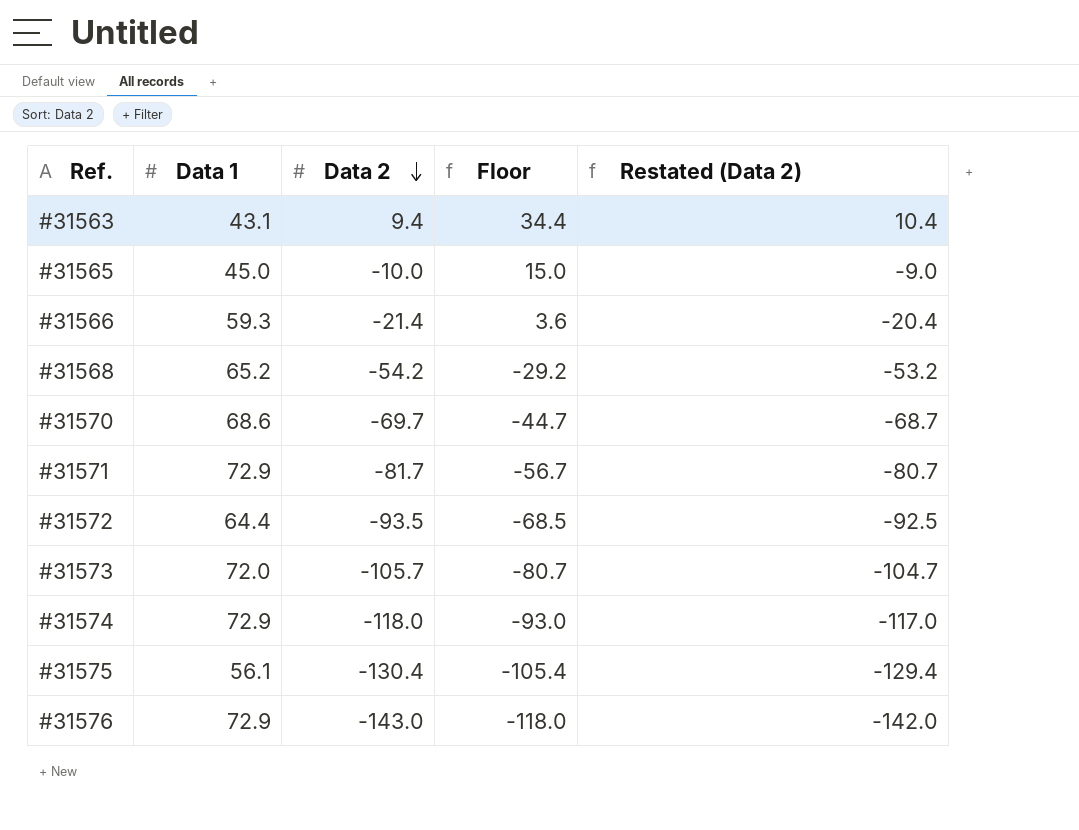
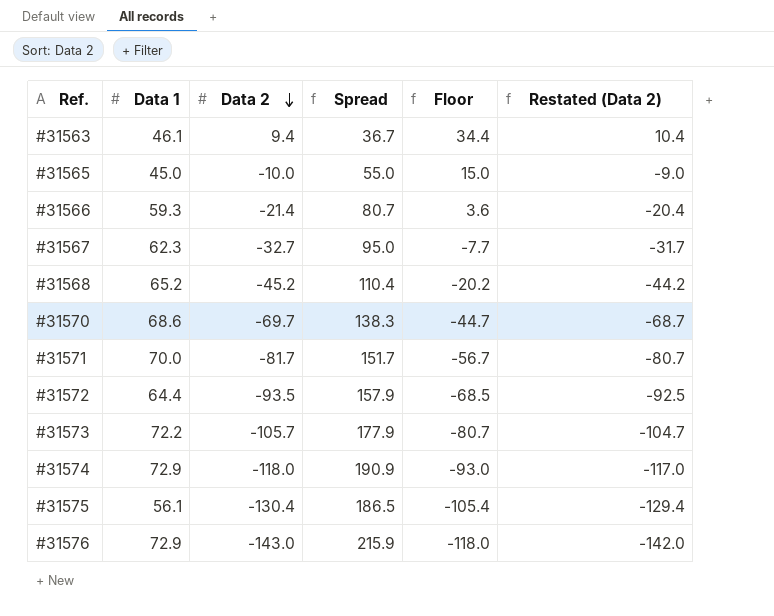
column Spread | formula: none -> [Data 1] - [Data 2]
#31563 | Data 1: 43.1 -> 46.1
row #31567: none -> 62.3 | -32.7 | 95.0 | -7.7 | -31.7
#31568 | Data 2: -54.2 -> -45.2
#31568 | Floor: -29.2 -> -20.2
#31568 | Restated (Data 2): -53.2 -> -44.2
#31571 | Data 1: 72.9 -> 70.0
#31573 | Data 1: 72.0 -> 72.2

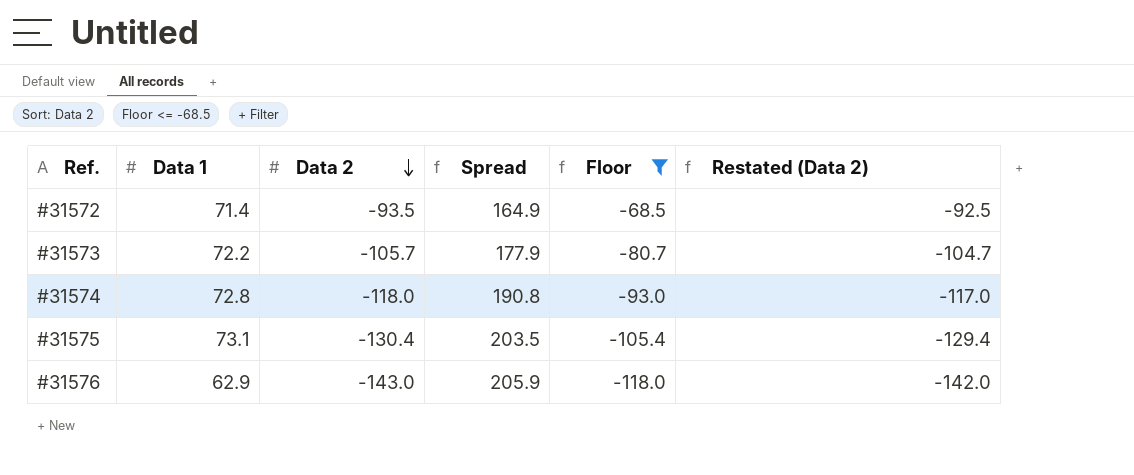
filter: none -> Floor <= -68.5
#31572 | Data 1: 64.4 -> 71.4
#31572 | Spread: 157.9 -> 164.9
#31574 | Data 1: 72.9 -> 72.8
#31574 | Spread: 190.9 -> 190.8
#31575 | Data 1: 56.1 -> 73.1
#31575 | Spread: 186.5 -> 203.5
#31576 | Data 1: 72.9 -> 62.9
#31576 | Spread: 215.9 -> 205.9

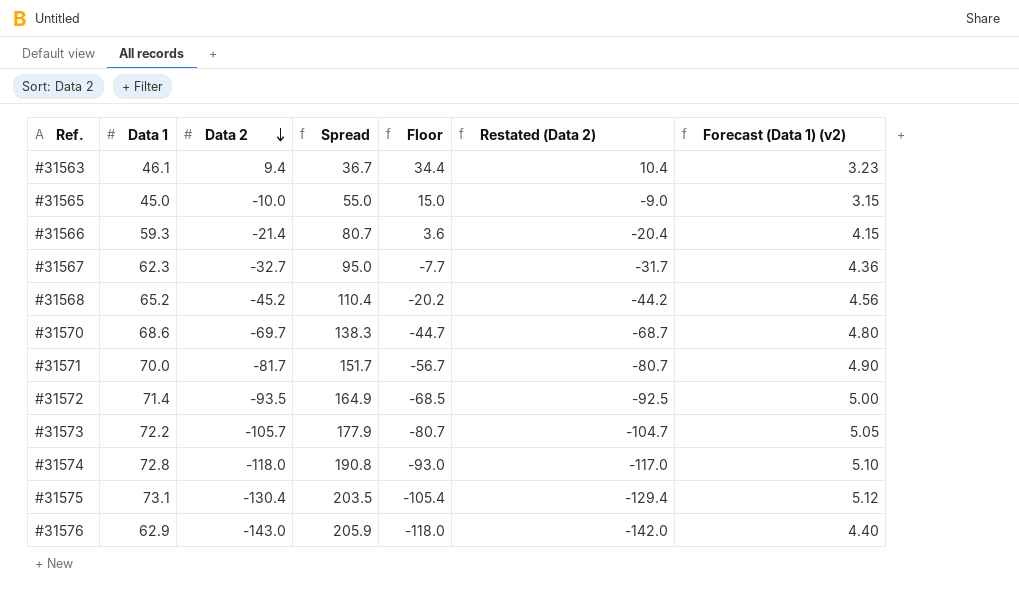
filter: Floor <= -68.5 -> none
column Forecast (Data 1) (v2) | formula: none -> [Data 1] * 0.07

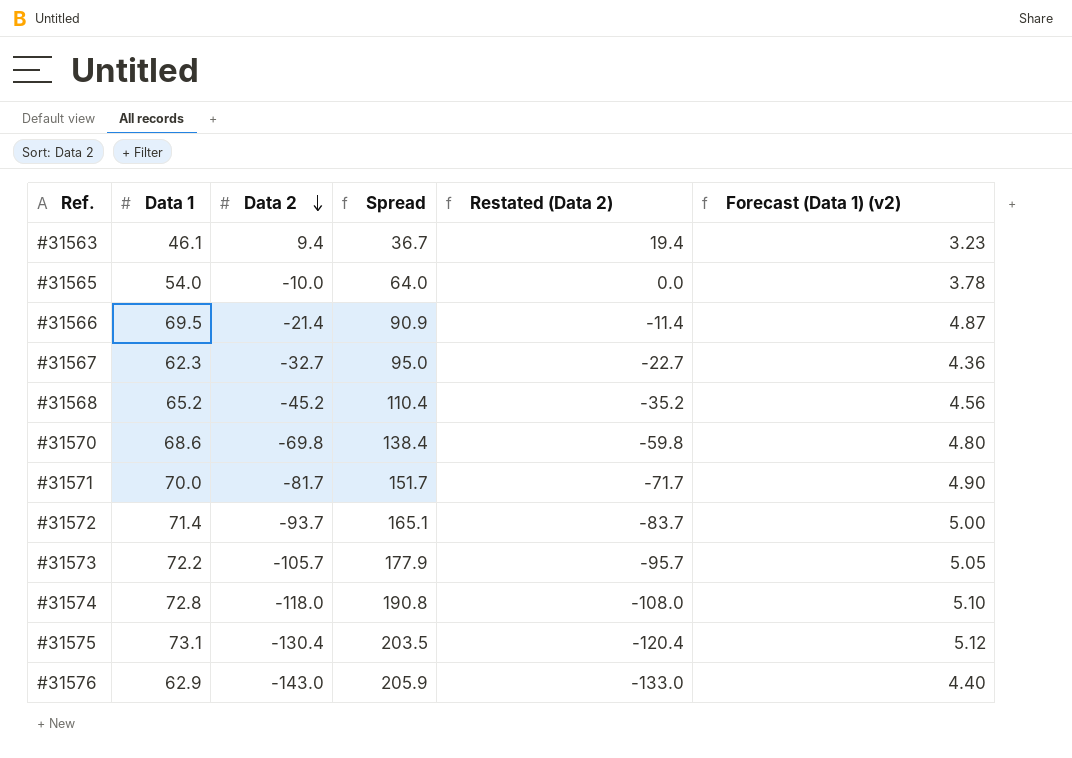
column Floor | formula: [Data 2] + 25 -> none
column Restated (Data 2) | formula: [Data 2] + 1 -> [Data 2] + 10
#31565 | Data 1: 45.0 -> 54.0
#31565 | Spread: 55.0 -> 64.0
#31565 | Forecast (Data 1) (v2): 3.15 -> 3.78
#31566 | Data 1: 59.3 -> 69.5
#31566 | Spread: 80.7 -> 90.9
#31566 | Forecast (Data 1) (v2): 4.15 -> 4.87
#31570 | Data 2: -69.7 -> -69.8
#31570 | Spread: 138.3 -> 138.4
#31572 | Data 2: -93.5 -> -93.7
#31572 | Spread: 164.9 -> 165.1

